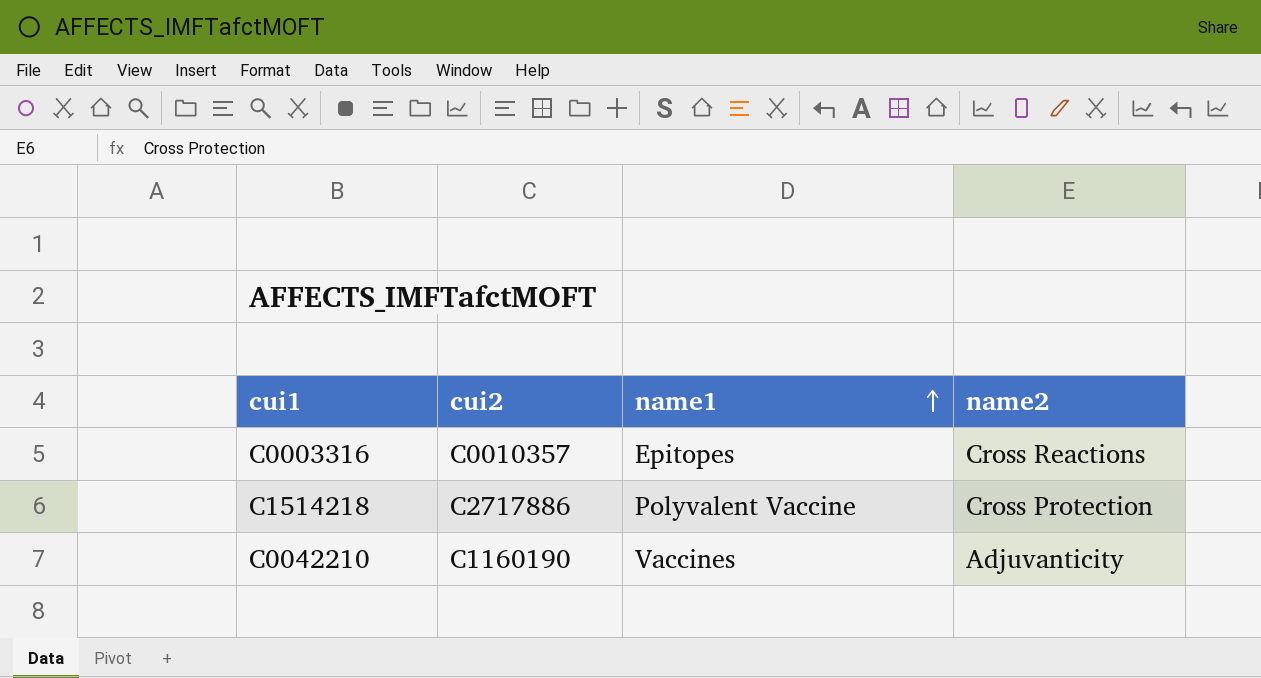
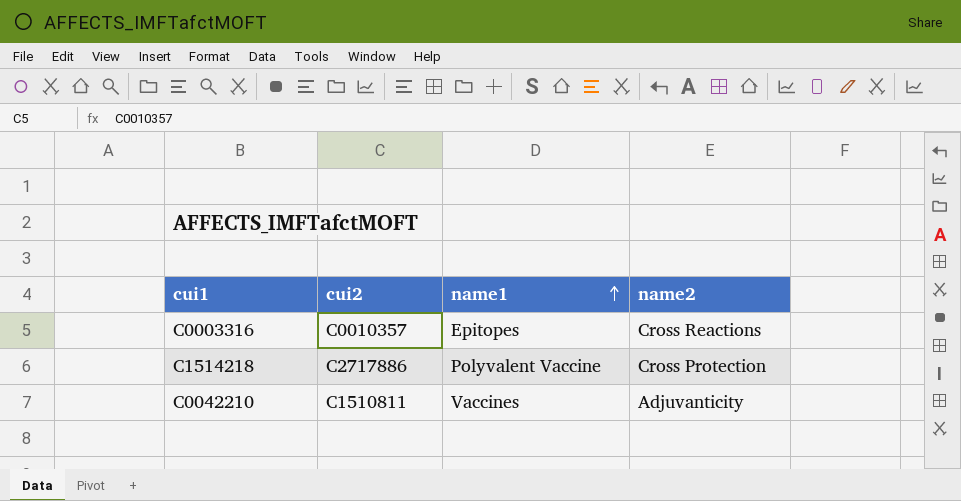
C0042210 | cui2: C1160190 -> C1510811

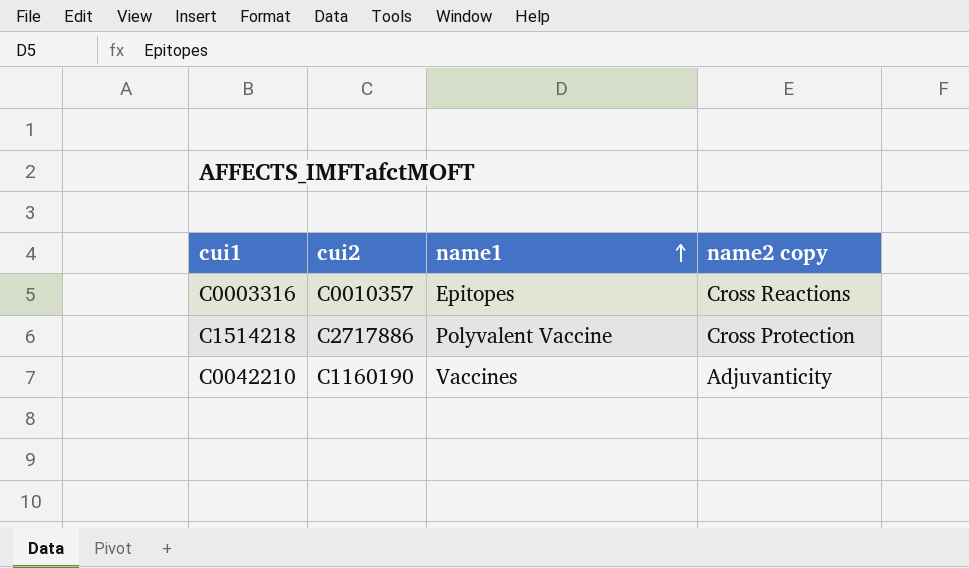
column name: name2 -> name2 copy
C0042210 | cui2: C1510811 -> C1160190

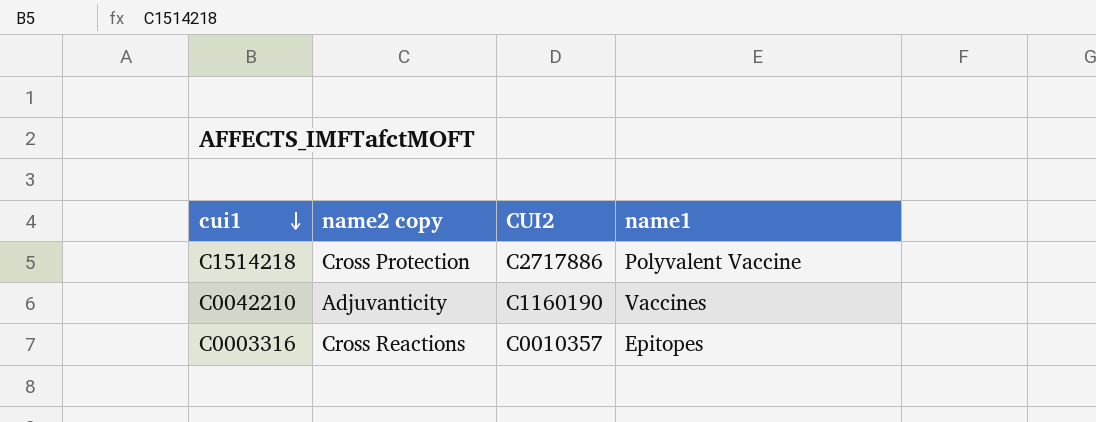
row order: name1 ascending -> cui1 descending
column name2 copy | position: 4 -> 2
column name: cui2 -> CUI2

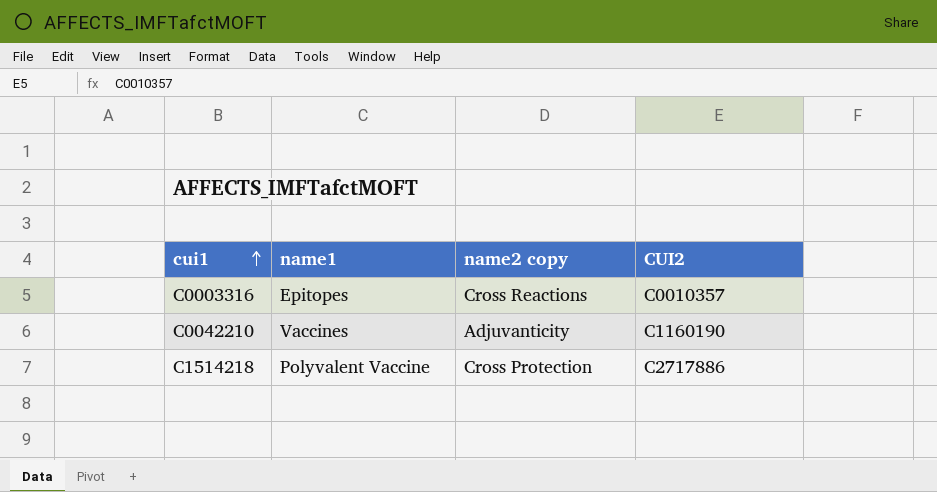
row order: cui1 descending -> cui1 ascending
column name1 | position: 4 -> 2

